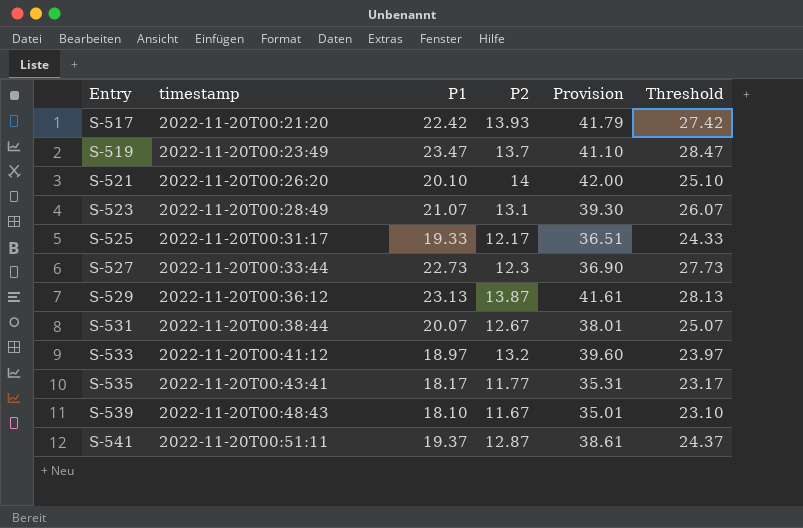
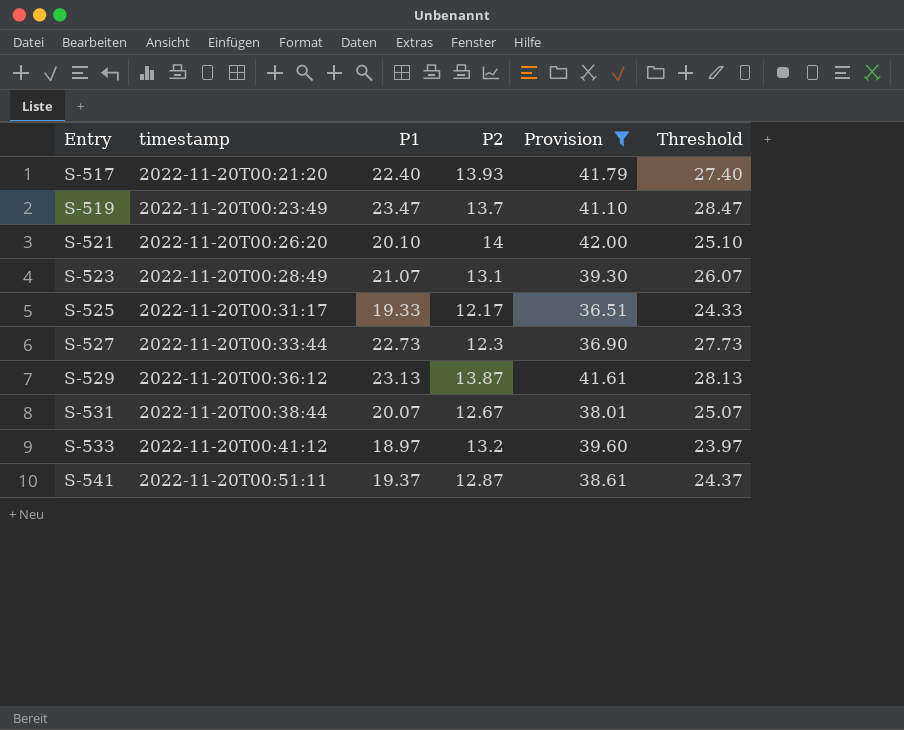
filter: none -> Provision >= 36.51
S-517 | P1: 22.42 -> 22.40
S-517 | Threshold: 27.42 -> 27.40

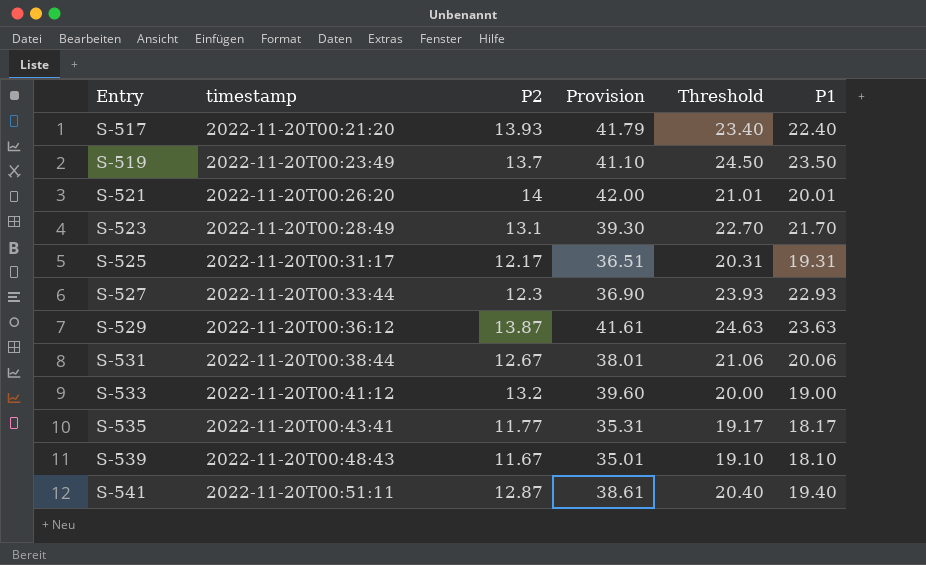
filter: Provision >= 36.51 -> none
column Threshold | formula: [P1] + 5 -> [P1] + 1
column P1 | position: 3 -> 6
S-519 | P1: 23.47 -> 23.50
S-521 | P1: 20.10 -> 20.01
S-523 | P1: 21.07 -> 21.70
S-525 | P1: 19.33 -> 19.31
S-527 | P1: 22.73 -> 22.93
S-529 | P1: 23.13 -> 23.63
S-531 | P1: 20.07 -> 20.06
S-533 | P1: 18.97 -> 19.00
S-541 | P1: 19.37 -> 19.40

